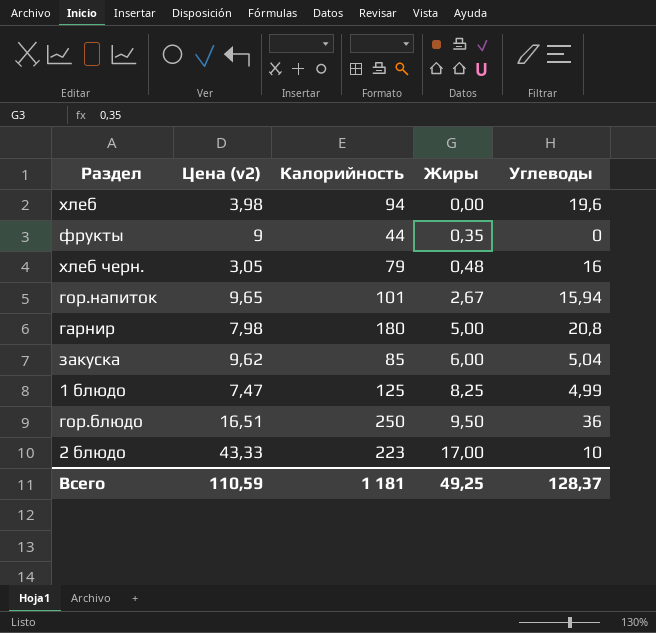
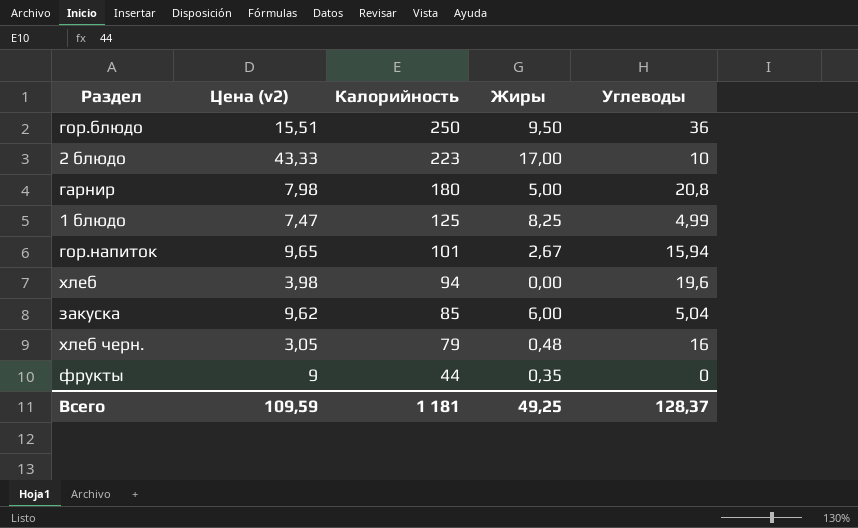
row order: Жиры ascending -> Калорийность descending
гор.блюдо | Цена (v2): 16,51 -> 15,51
Всего | Цена (v2): 110,59 -> 109,59

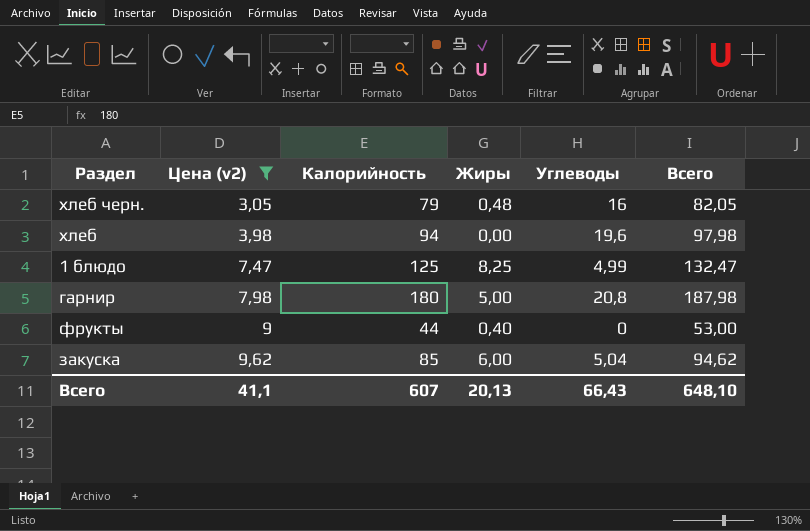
filter: none -> Цена (v2) <= 9,62
row order: Калорийность descending -> Цена (v2) ascending
column Всего | formula: none -> [Цена (v2)] + [Калорийность]
фрукты | Жиры: 0,35 -> 0,40
Всего | Цена (v2): 109,59 -> 41,1
Всего | Калорийность: 1 181 -> 607
Всего | Жиры: 49,25 -> 20,13
Всего | Углеводы: 128,37 -> 66,43

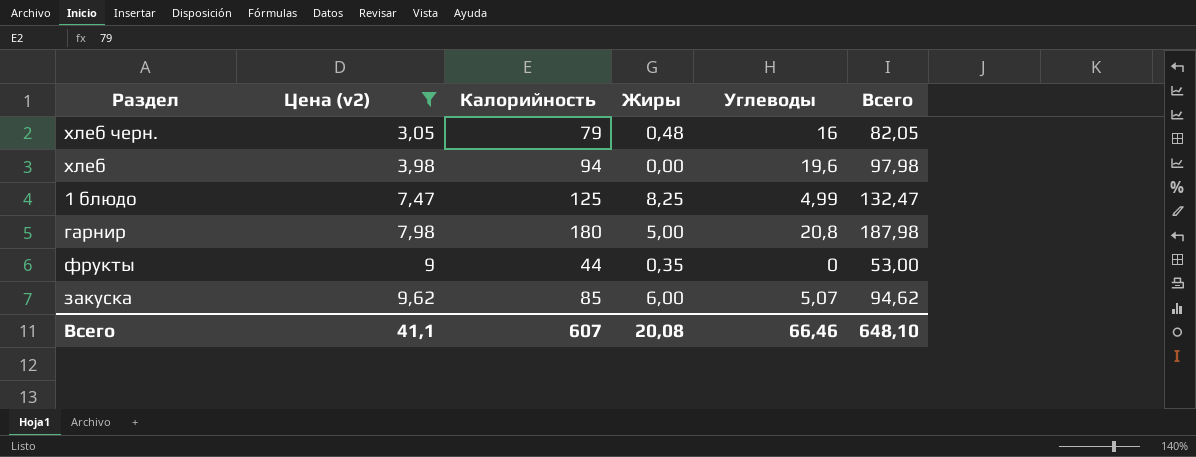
фрукты | Жиры: 0,40 -> 0,35
закуска | Углеводы: 5,04 -> 5,07
Всего | Жиры: 20,13 -> 20,08
Всего | Углеводы: 66,43 -> 66,46

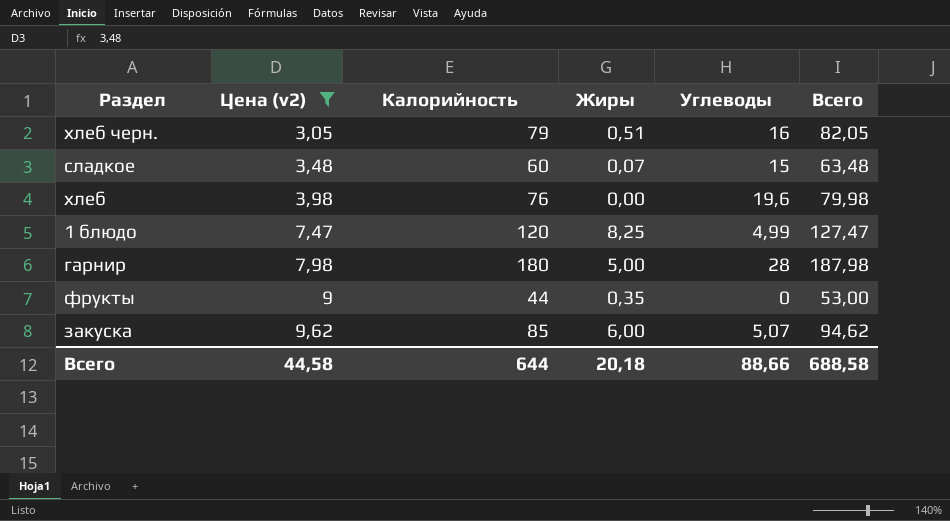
хлеб черн. | Жиры: 0,48 -> 0,51
row сладкое: none -> 3,48 | 60 | 0,07 | 15 | 63,48
хлеб | Калорийность: 94 -> 76
хлеб | Всего: 97,98 -> 79,98
1 блюдо | Калорийность: 125 -> 120
1 блюдо | Всего: 132,47 -> 127,47
гарнир | Углеводы: 20,8 -> 28
Всего | Цена (v2): 41,1 -> 44,58
Всего | Калорийность: 607 -> 644
Всего | Жиры: 20,08 -> 20,18
Всего | Углеводы: 66,46 -> 88,66
Всего | Всего: 648,10 -> 688,58

